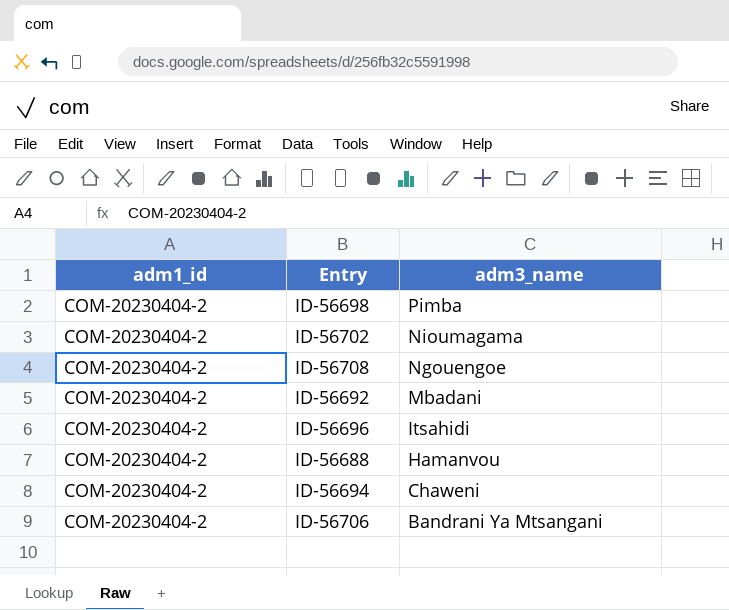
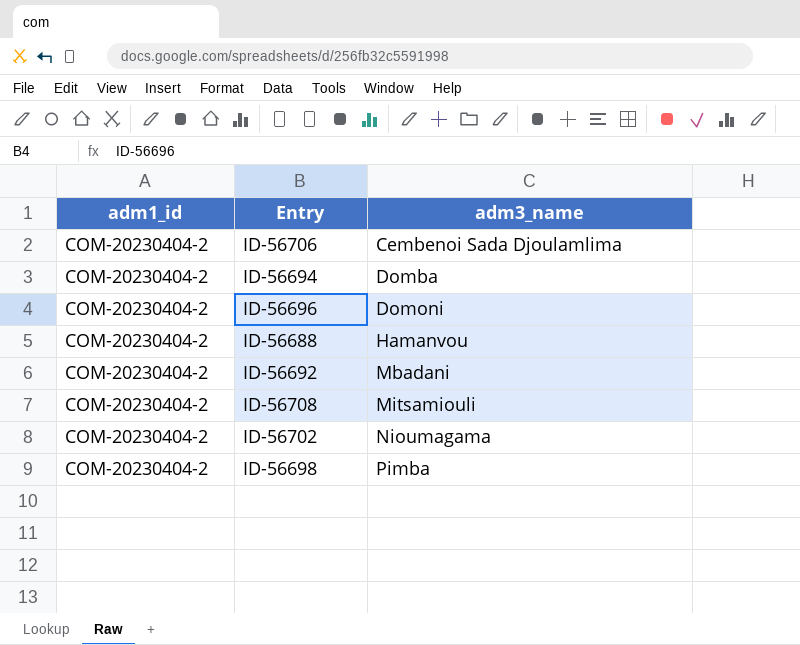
row order: adm3_name descending -> adm3_name ascending
ID-56706 | adm3_name: Bandrani Ya Mtsangani -> Cembenoi Sada Djoulamlima
ID-56694 | adm3_name: Chaweni -> Domba
ID-56696 | adm3_name: Itsahidi -> Domoni
ID-56708 | adm3_name: Ngouengoe -> Mitsamiouli

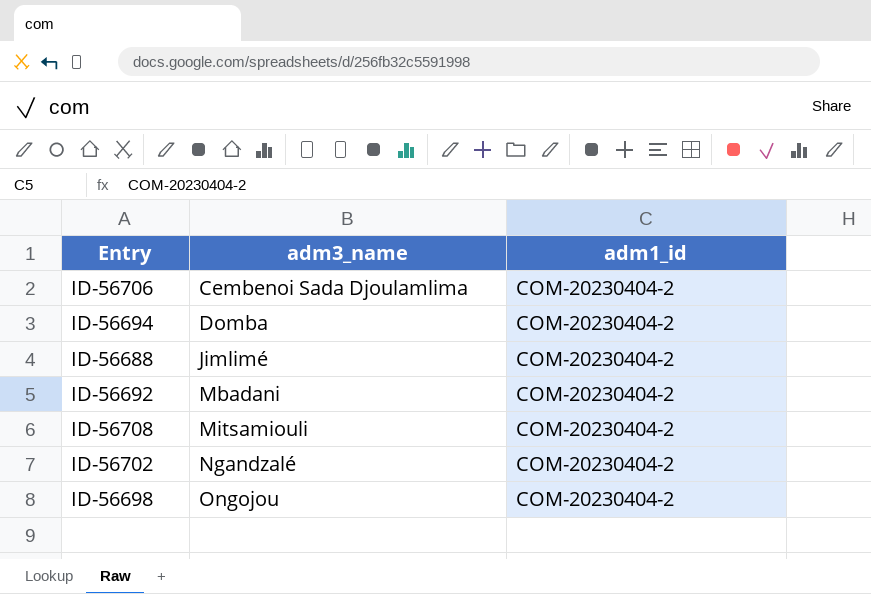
column adm1_id | position: 1 -> 3
row ID-56696: COM-20230404-2 | Domoni -> none
ID-56688 | adm3_name: Hamanvou -> Jimlimé
ID-56702 | adm3_name: Nioumagama -> Ngandzalé
ID-56698 | adm3_name: Pimba -> Ongojou

